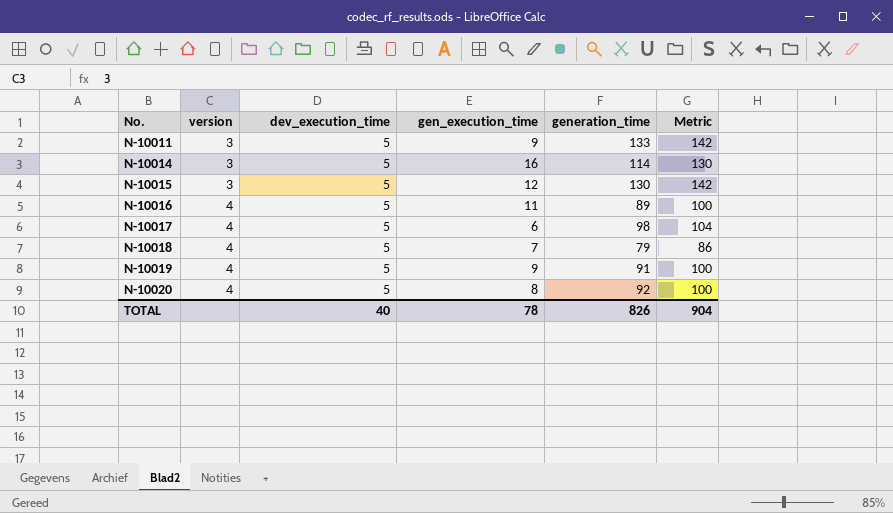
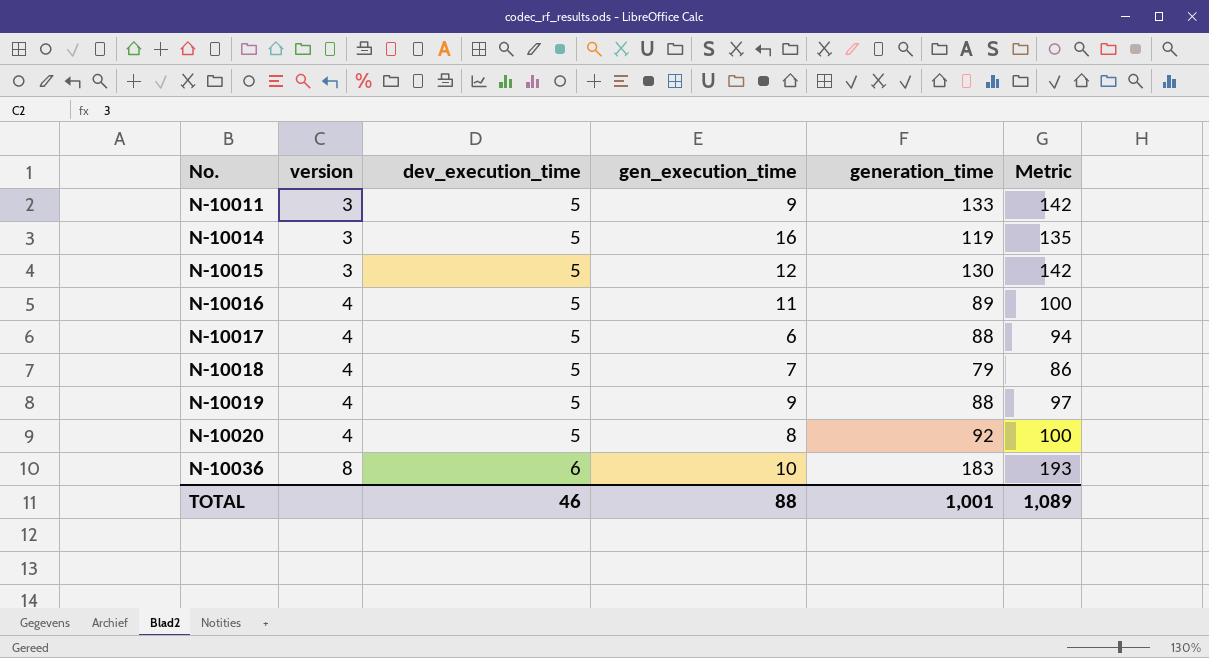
N-10014 | generation_time: 114 -> 119
N-10014 | Metric: 130 -> 135
N-10017 | generation_time: 98 -> 88
N-10017 | Metric: 104 -> 94
N-10019 | generation_time: 91 -> 88
N-10019 | Metric: 100 -> 97
row N-10036: none -> 8 | 6 | 10 | 183 | 193
TOTAL | dev_execution_time: 40 -> 46
TOTAL | gen_execution_time: 78 -> 88
TOTAL | generation_time: 826 -> 1,001
TOTAL | Metric: 904 -> 1,089

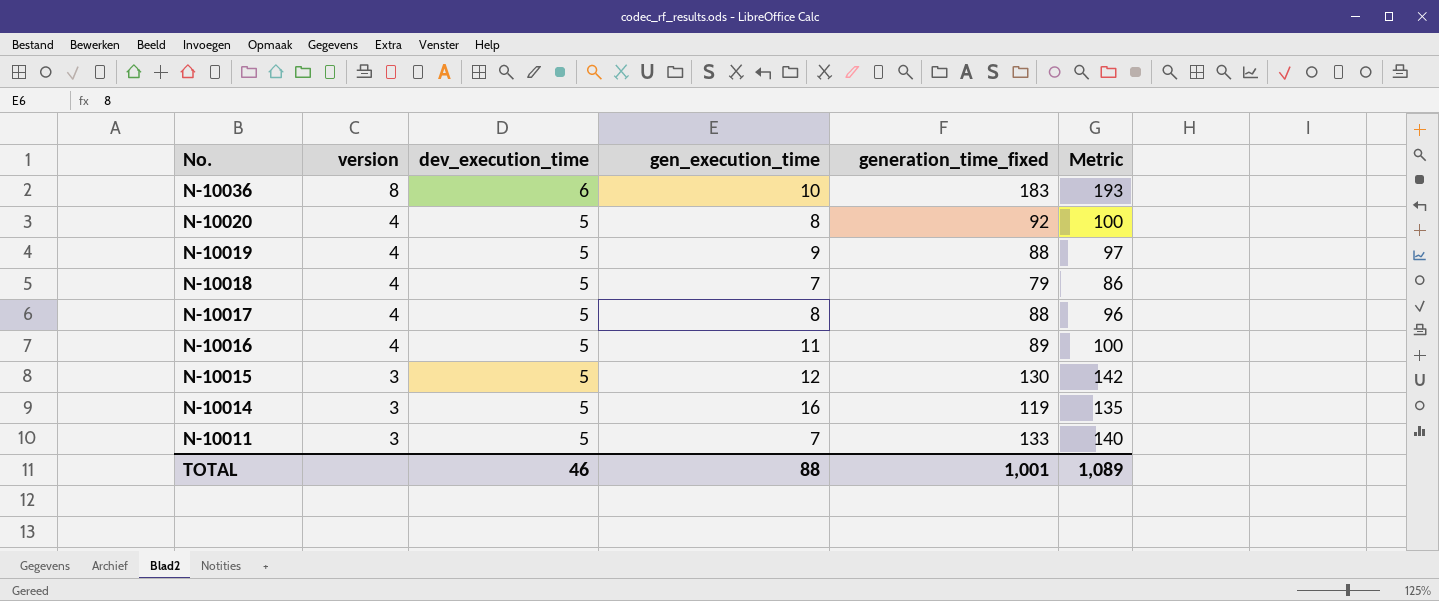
row order: No. ascending -> No. descending
column name: generation_time -> generation_time_fixed
N-10017 | gen_execution_time: 6 -> 8
N-10017 | Metric: 94 -> 96
N-10011 | gen_execution_time: 9 -> 7
N-10011 | Metric: 142 -> 140

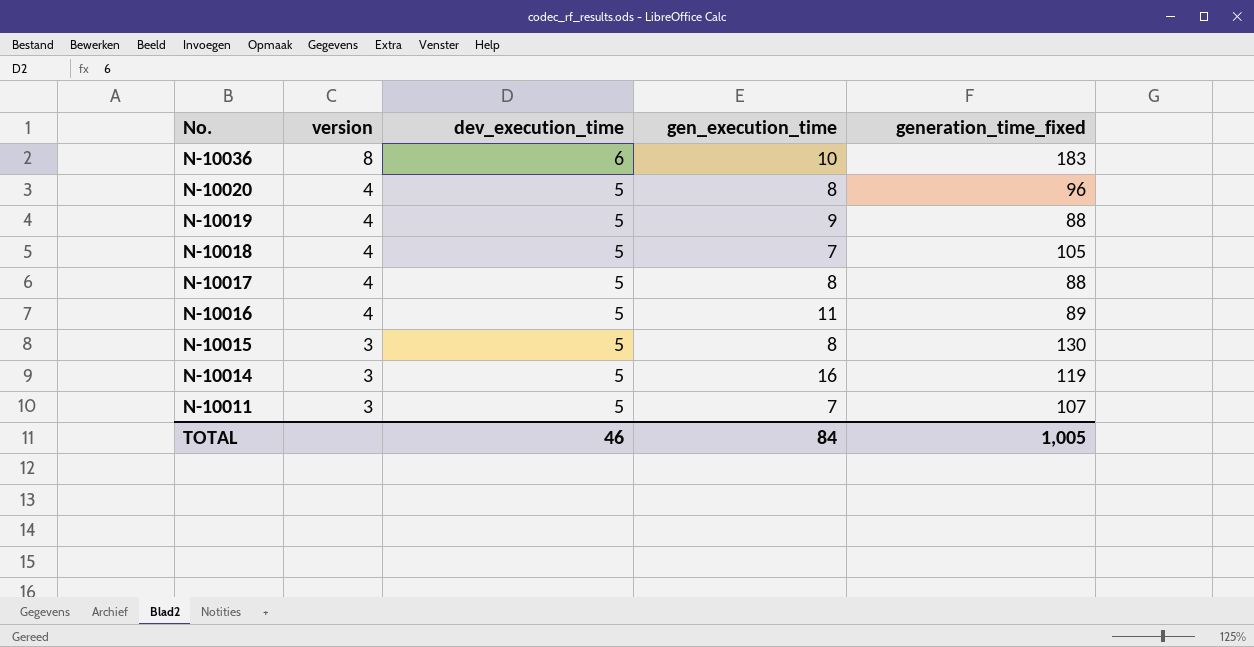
column Metric | formula: [gen_execution_time] + [generation_time_fixed] -> none
N-10020 | generation_time_fixed: 92 -> 96
N-10018 | generation_time_fixed: 79 -> 105
N-10015 | gen_execution_time: 12 -> 8
N-10011 | generation_time_fixed: 133 -> 107
TOTAL | gen_execution_time: 88 -> 84
TOTAL | generation_time_fixed: 1,001 -> 1,005

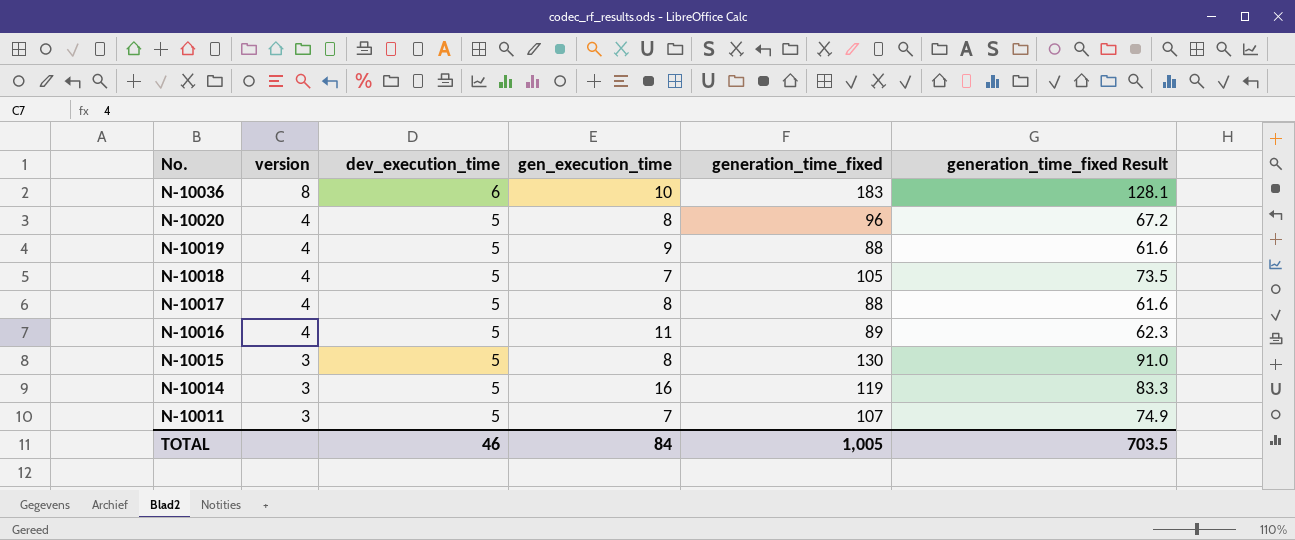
column generation_time_fixed Result | formula: none -> [generation_time_fixed] * 0.7

